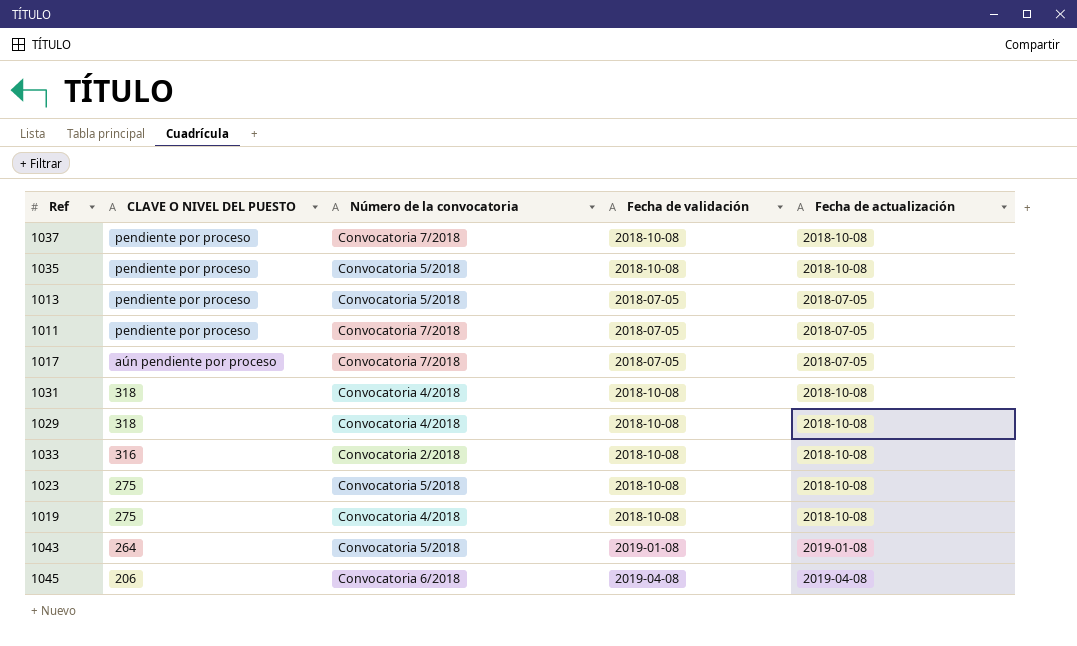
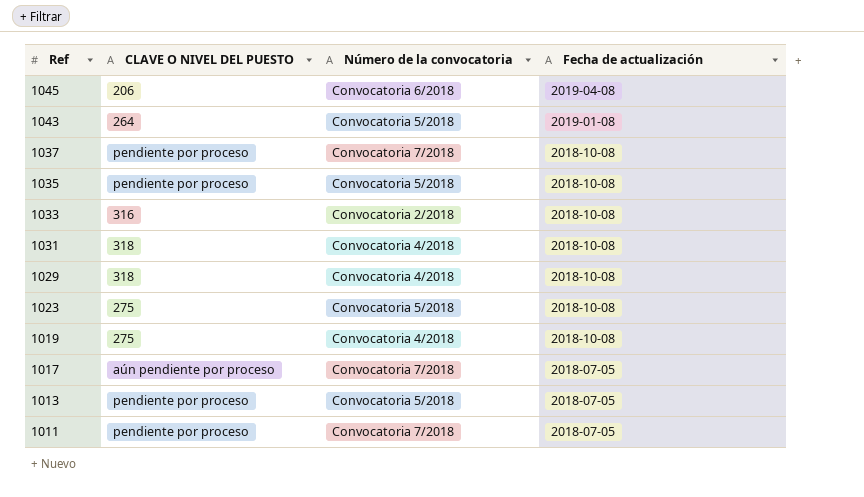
row order: CLAVE O NIVEL DEL PUESTO descending -> Ref descending
column Fecha de validación | position: 4 -> none

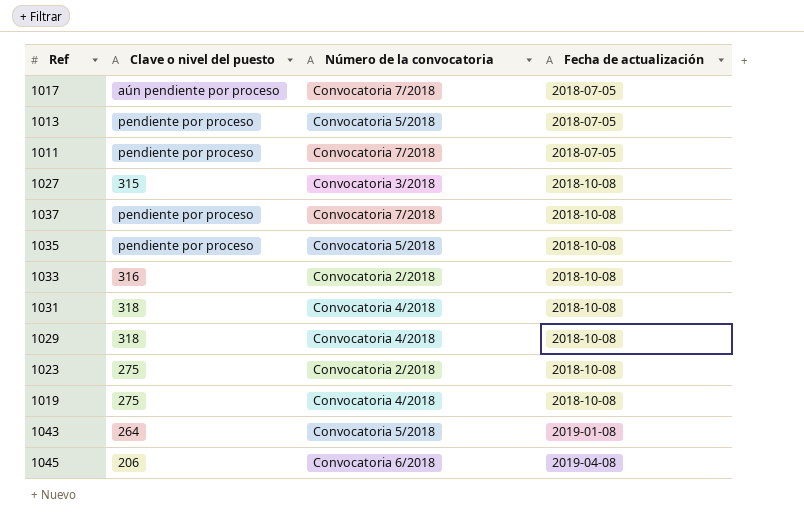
row order: Ref descending -> Fecha de actualización ascending
column name: CLAVE O NIVEL DEL PUESTO -> Clave o nivel del puesto
row 1027: none -> 315 | Convocatoria 3/2018 | 2018-10-08
1023 | Número de la convocatoria: Convocatoria 5/2018 -> Convocatoria 2/2018

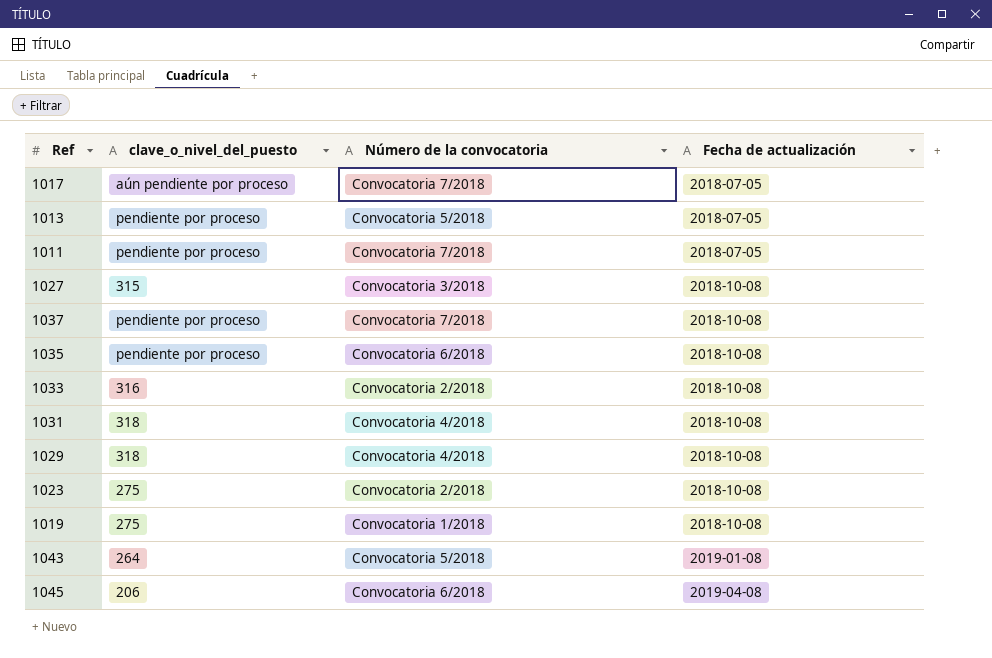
column name: Clave o nivel del puesto -> clave_o_nivel_del_puesto
1035 | Número de la convocatoria: Convocatoria 5/2018 -> Convocatoria 6/2018
1019 | Número de la convocatoria: Convocatoria 4/2018 -> Convocatoria 1/2018

